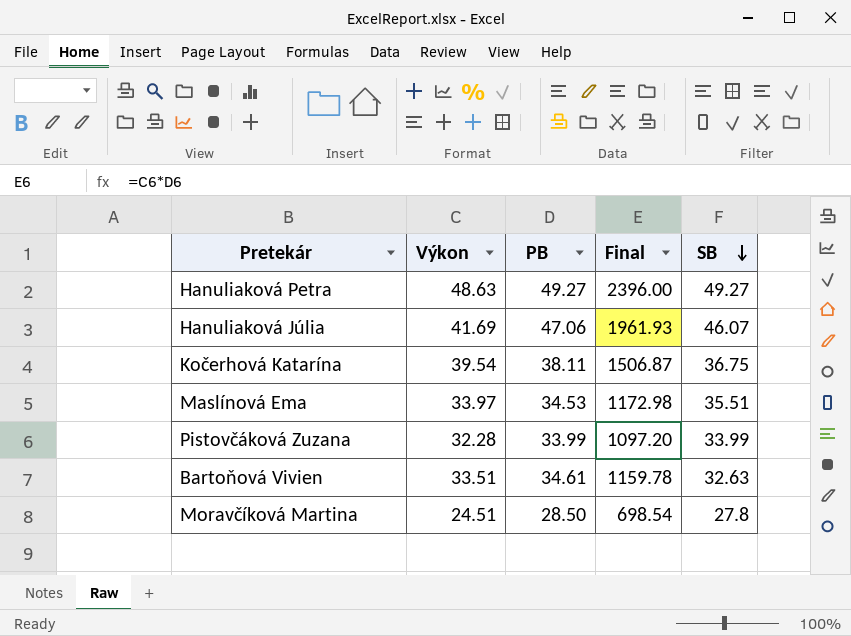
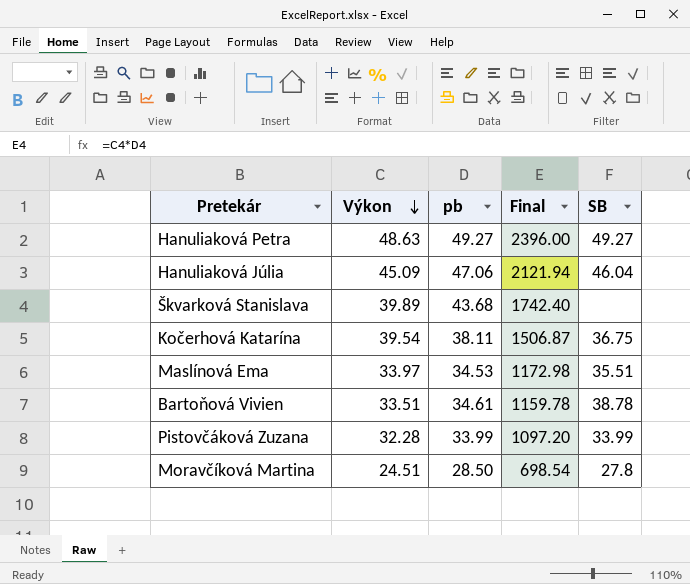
row order: SB descending -> Výkon descending
column name: PB -> pb
Hanuliaková Júlia | Výkon: 41.69 -> 45.09
Hanuliaková Júlia | Final: 1961.93 -> 2121.94
Hanuliaková Júlia | SB: 46.07 -> 46.04
row Škvarková Stanislava: none -> 39.89 | 43.68 | 1742.40 | none
Bartoňová Vivien | SB: 32.63 -> 38.78

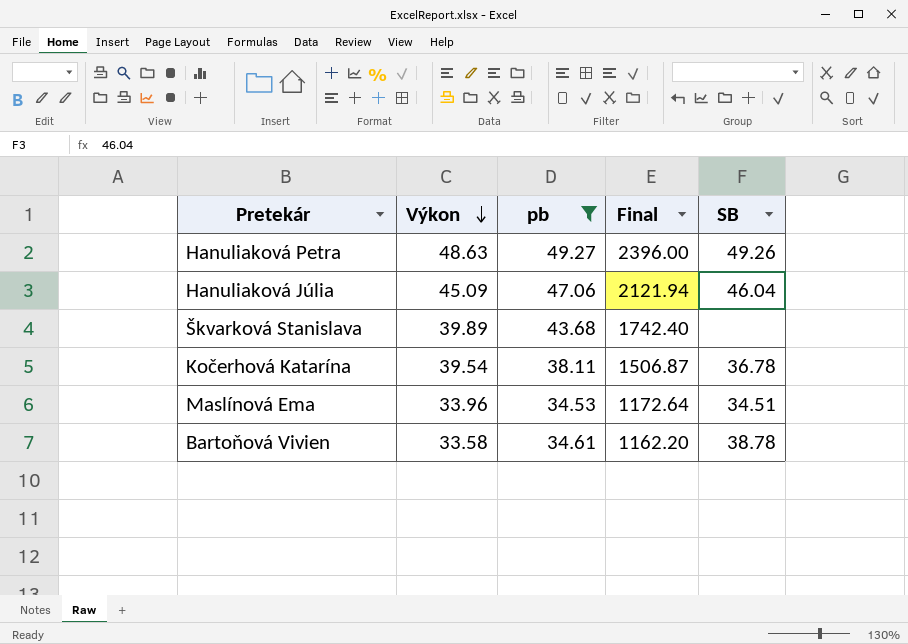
filter: none -> pb >= 34.53
Hanuliaková Petra | SB: 49.27 -> 49.26
Kočerhová Katarína | SB: 36.75 -> 36.78
Maslínová Ema | Výkon: 33.97 -> 33.96
Maslínová Ema | Final: 1172.98 -> 1172.64
Maslínová Ema | SB: 35.51 -> 34.51
Bartoňová Vivien | Výkon: 33.51 -> 33.58
Bartoňová Vivien | Final: 1159.78 -> 1162.20

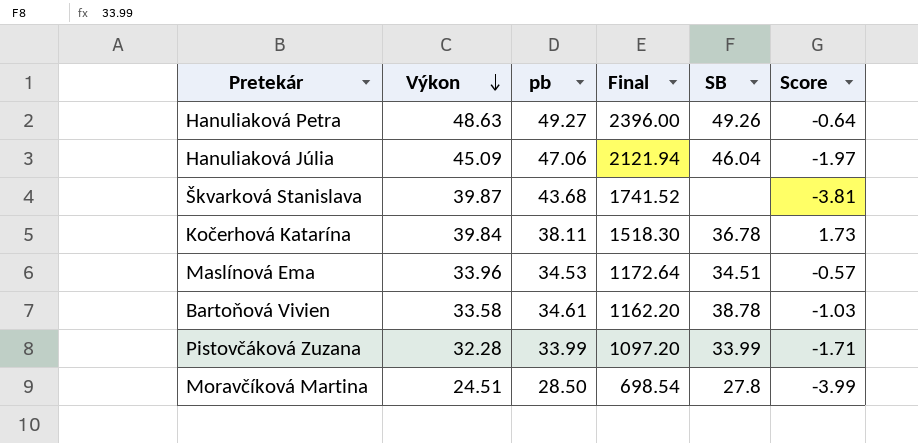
filter: pb >= 34.53 -> none
column Score | formula: none -> [Výkon] - [pb]
Škvarková Stanislava | Výkon: 39.89 -> 39.87
Škvarková Stanislava | Final: 1742.40 -> 1741.52
Kočerhová Katarína | Výkon: 39.54 -> 39.84
Kočerhová Katarína | Final: 1506.87 -> 1518.30

